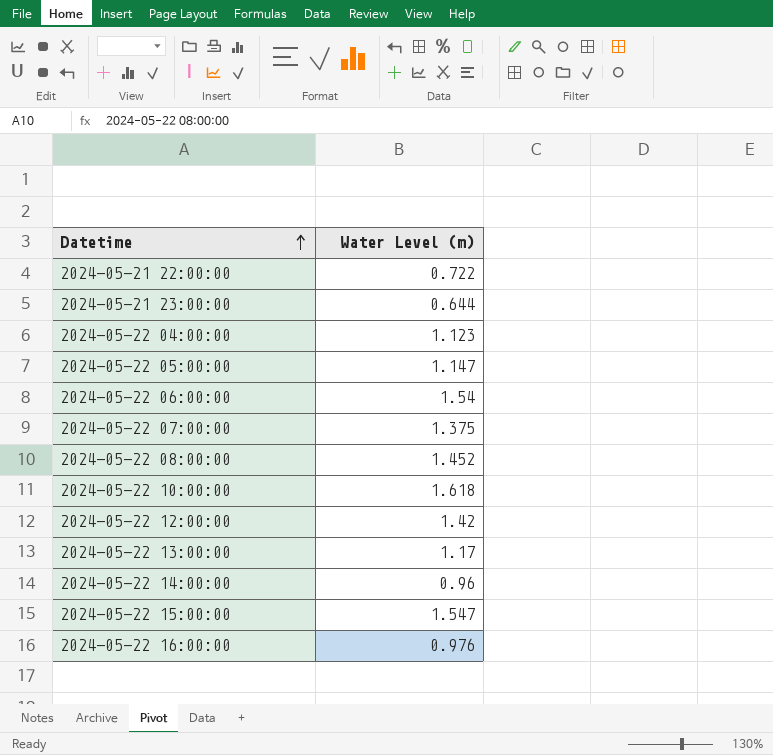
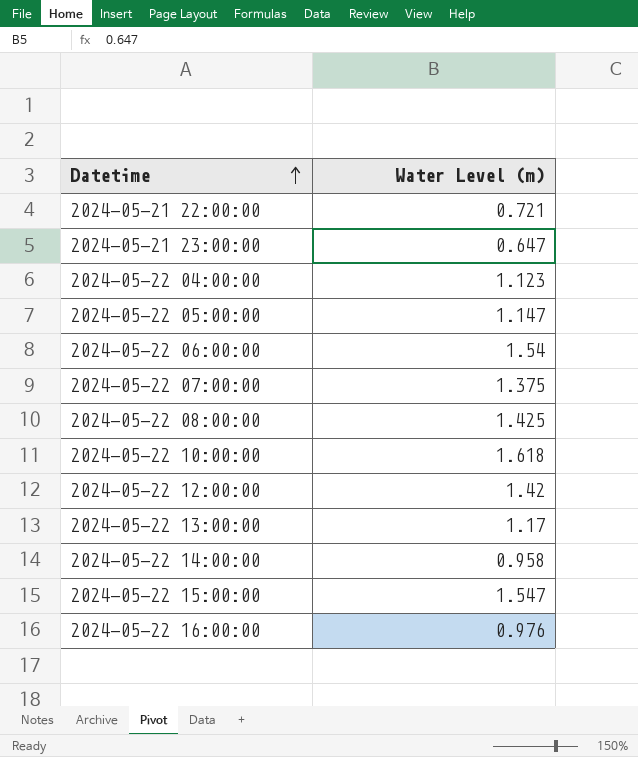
2024-05-21 22:00:00 | Water Level (m): 0.722 -> 0.721
2024-05-21 23:00:00 | Water Level (m): 0.644 -> 0.647
2024-05-22 08:00:00 | Water Level (m): 1.452 -> 1.425
2024-05-22 14:00:00 | Water Level (m): 0.96 -> 0.958

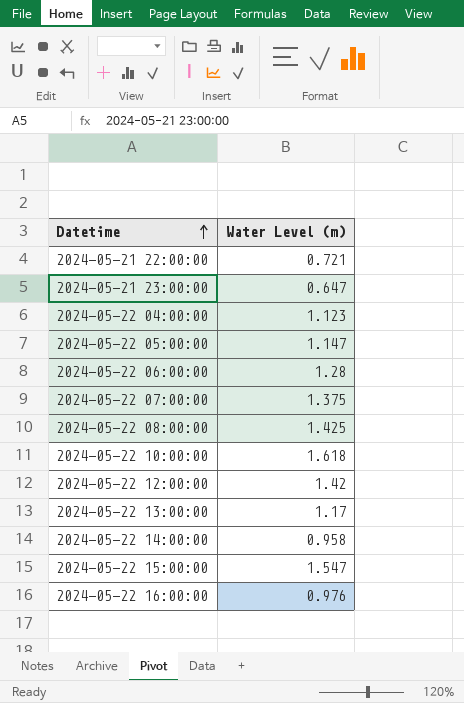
2024-05-22 06:00:00 | Water Level (m): 1.54 -> 1.28

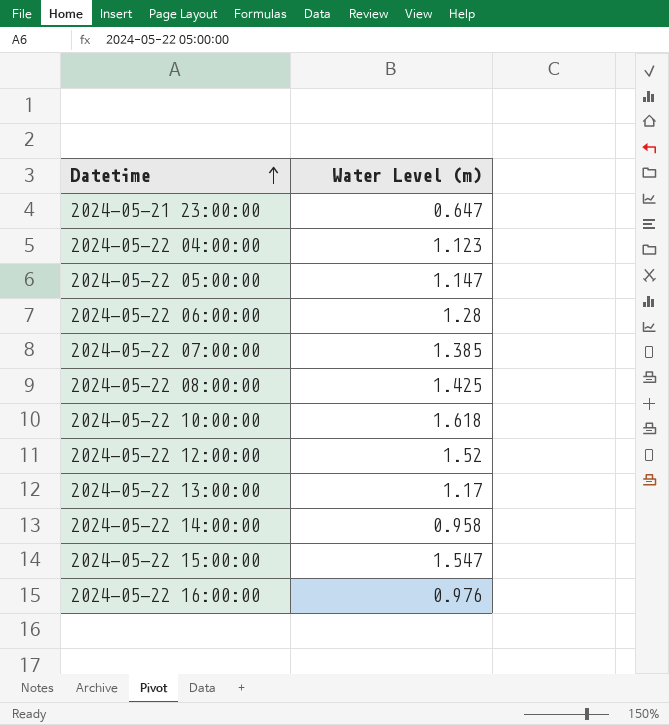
row 2024-05-21 22:00:00: 0.721 -> none
2024-05-22 07:00:00 | Water Level (m): 1.375 -> 1.385
2024-05-22 12:00:00 | Water Level (m): 1.42 -> 1.52

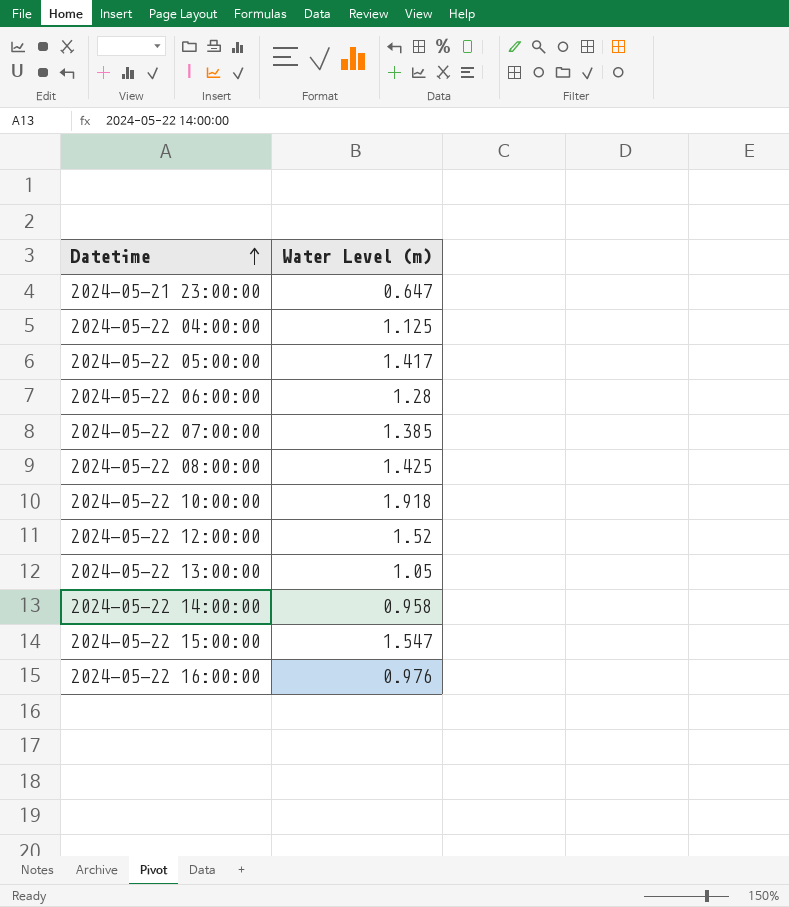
2024-05-22 04:00:00 | Water Level (m): 1.123 -> 1.125
2024-05-22 05:00:00 | Water Level (m): 1.147 -> 1.417
2024-05-22 10:00:00 | Water Level (m): 1.618 -> 1.918
2024-05-22 13:00:00 | Water Level (m): 1.17 -> 1.05

